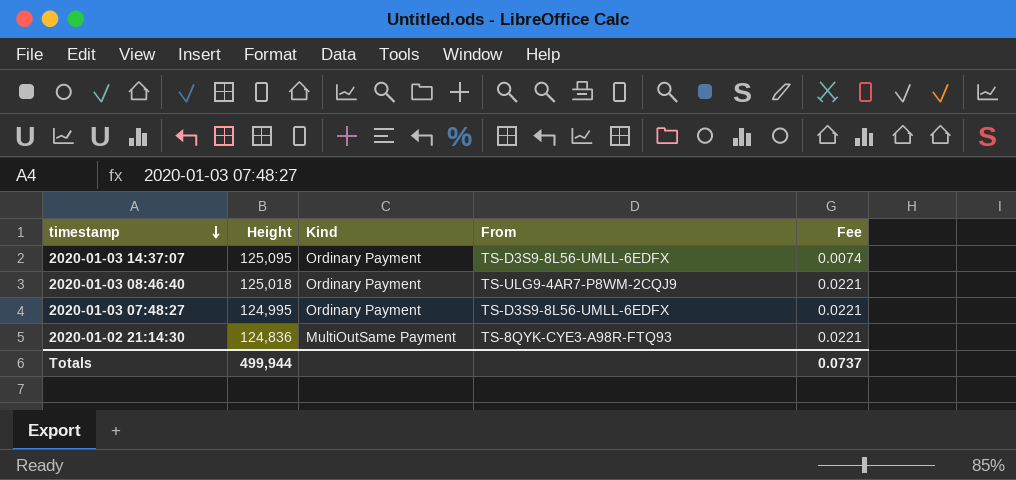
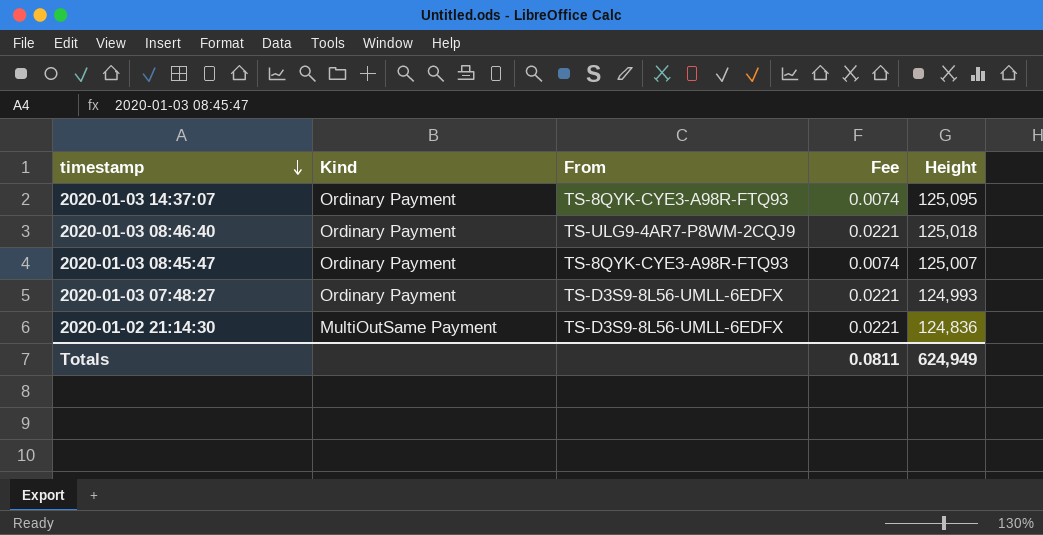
column Height | position: 2 -> 5
2020-01-03 14:37:07 | From: TS-D3S9-8L56-UMLL-6EDFX -> TS-8QYK-CYE3-A98R-FTQ93
row 2020-01-03 08:45:47: none -> Ordinary Payment | TS-8QYK-CYE3-A98R-FTQ93 | 0.0074 | 125,007
2020-01-03 07:48:27 | Height: 124,995 -> 124,993
2020-01-02 21:14:30 | From: TS-8QYK-CYE3-A98R-FTQ93 -> TS-D3S9-8L56-UMLL-6EDFX
Totals | Fee: 0.0737 -> 0.0811
Totals | Height: 499,944 -> 624,949

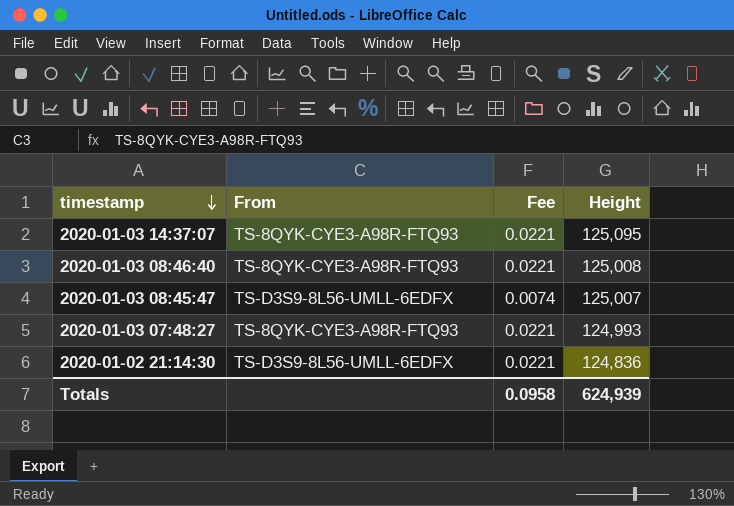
column Kind | position: 2 -> none
2020-01-03 14:37:07 | Fee: 0.0074 -> 0.0221
2020-01-03 08:46:40 | From: TS-ULG9-4AR7-P8WM-2CQJ9 -> TS-8QYK-CYE3-A98R-FTQ93
2020-01-03 08:46:40 | Height: 125,018 -> 125,008
2020-01-03 08:45:47 | From: TS-8QYK-CYE3-A98R-FTQ93 -> TS-D3S9-8L56-UMLL-6EDFX
2020-01-03 07:48:27 | From: TS-D3S9-8L56-UMLL-6EDFX -> TS-8QYK-CYE3-A98R-FTQ93
Totals | Fee: 0.0811 -> 0.0958
Totals | Height: 624,949 -> 624,939

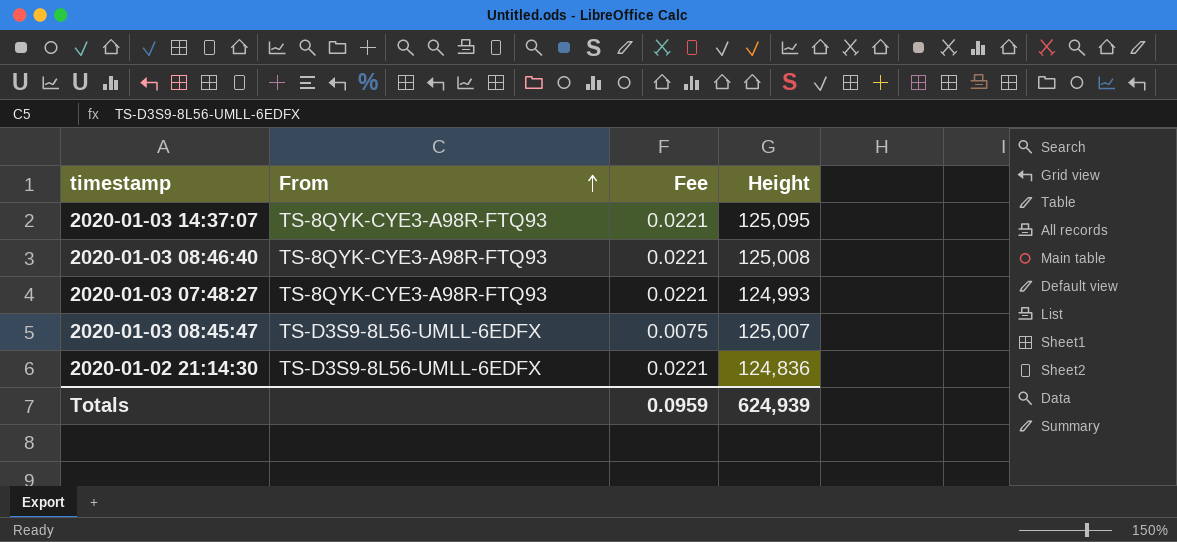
row order: timestamp descending -> From ascending
2020-01-03 08:45:47 | Fee: 0.0074 -> 0.0075
Totals | Fee: 0.0958 -> 0.0959

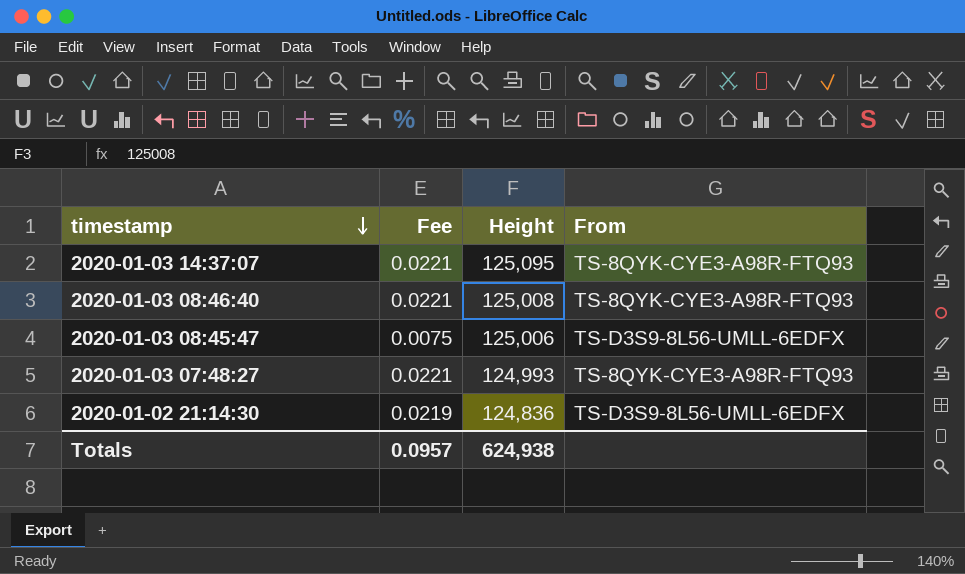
row order: From ascending -> timestamp descending
column From | position: 2 -> 4
2020-01-03 08:45:47 | Height: 125,007 -> 125,006
2020-01-02 21:14:30 | Fee: 0.0221 -> 0.0219
Totals | Fee: 0.0959 -> 0.0957
Totals | Height: 624,939 -> 624,938

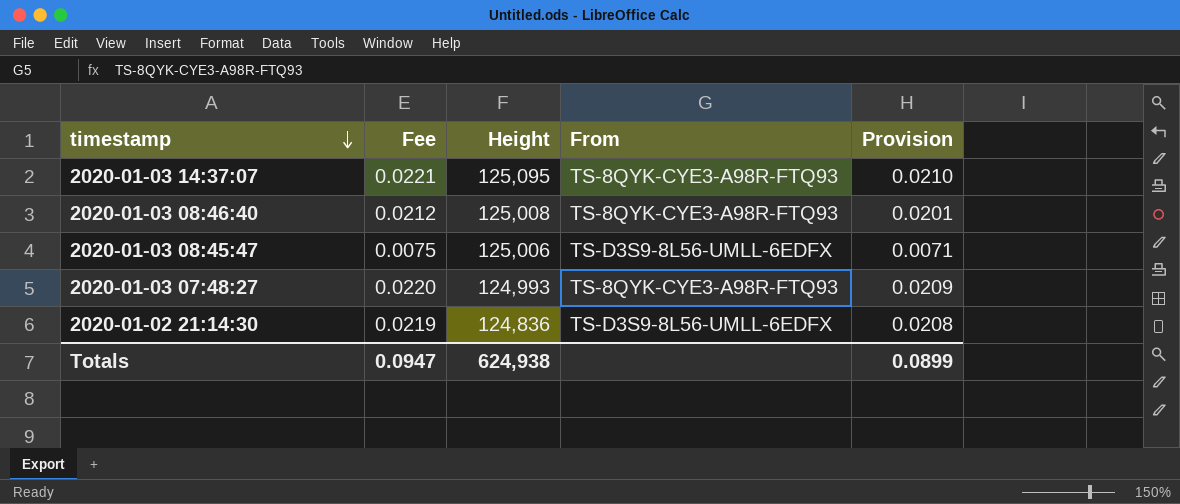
column Provision | formula: none -> [Fee] * 0.95
2020-01-03 08:46:40 | Fee: 0.0221 -> 0.0212
2020-01-03 07:48:27 | Fee: 0.0221 -> 0.0220
Totals | Fee: 0.0957 -> 0.0947

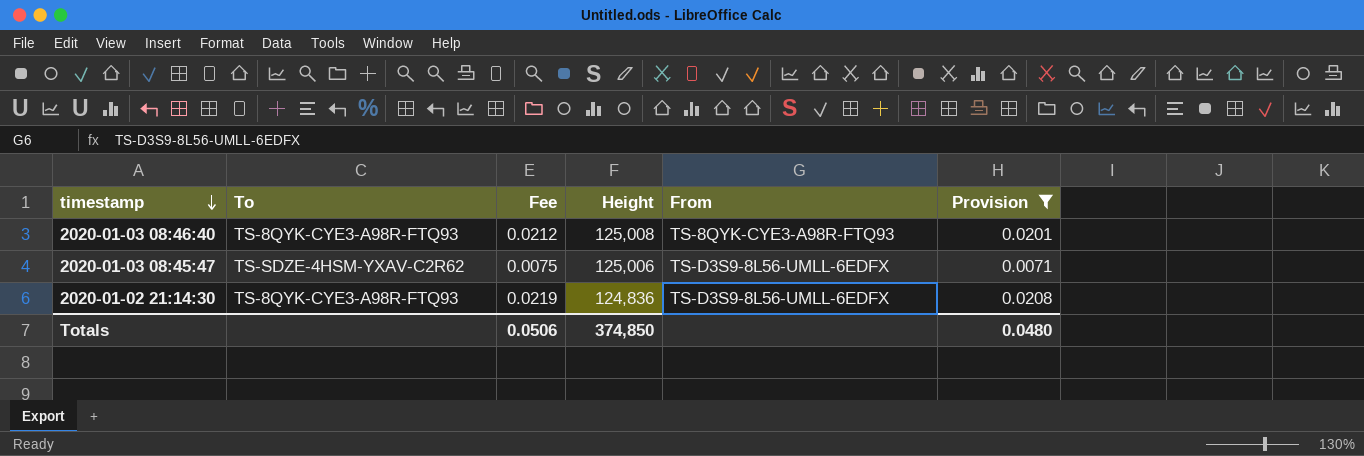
filter: none -> Provision <= 0.0208
column To | position: none -> 2
Totals | Fee: 0.0947 -> 0.0506
Totals | Height: 624,938 -> 374,850
Totals | Provision: 0.0899 -> 0.0480

